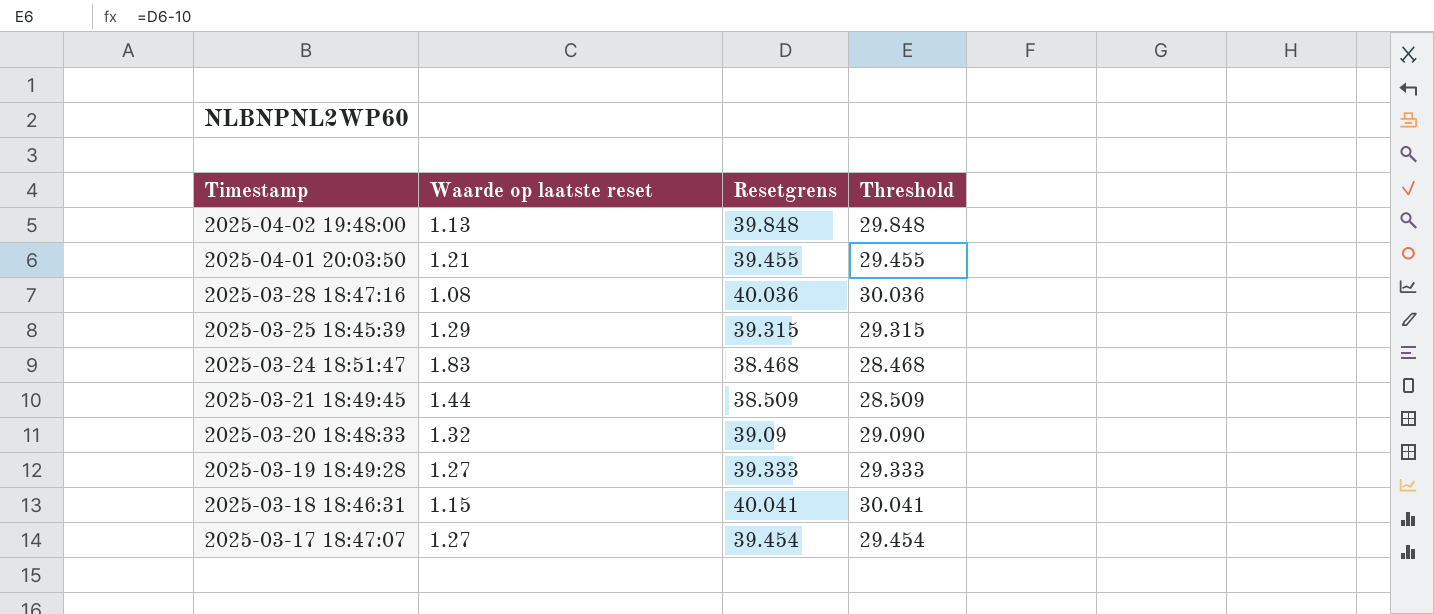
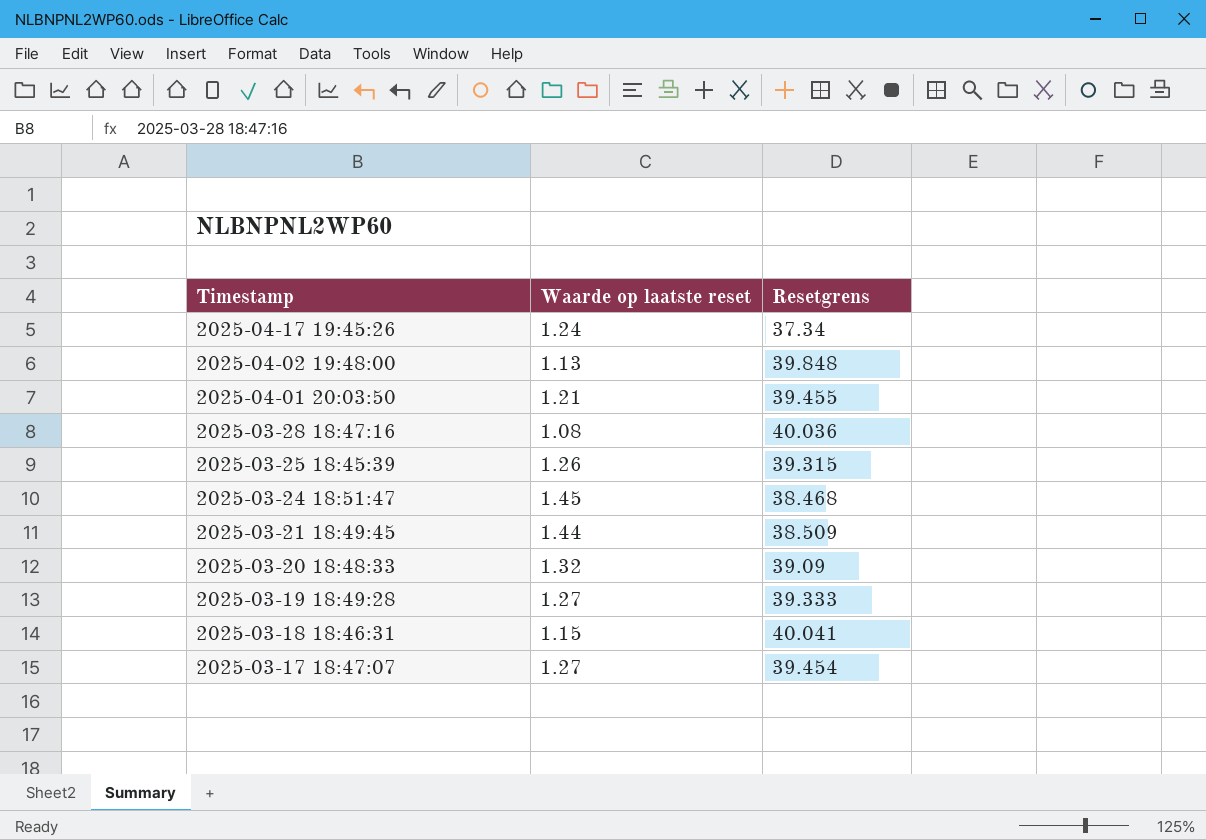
column Threshold | formula: [Resetgrens] - 10 -> none
row 2025-04-17 19:45:26: none -> 1.24 | 37.34
2025-03-25 18:45:39 | Waarde op laatste reset: 1.29 -> 1.26
2025-03-24 18:51:47 | Waarde op laatste reset: 1.83 -> 1.45

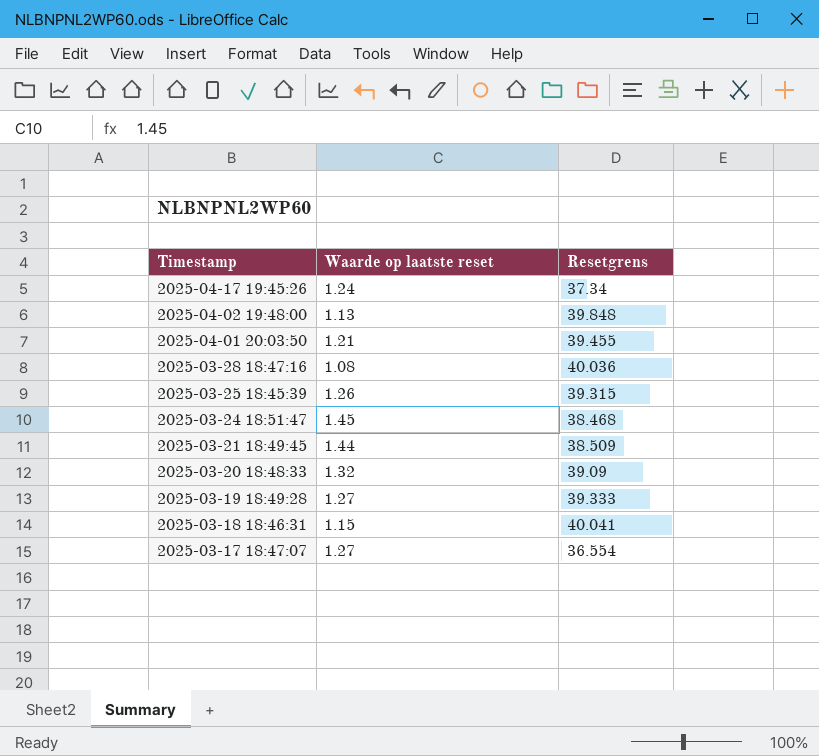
2025-03-17 18:47:07 | Resetgrens: 39.454 -> 36.554

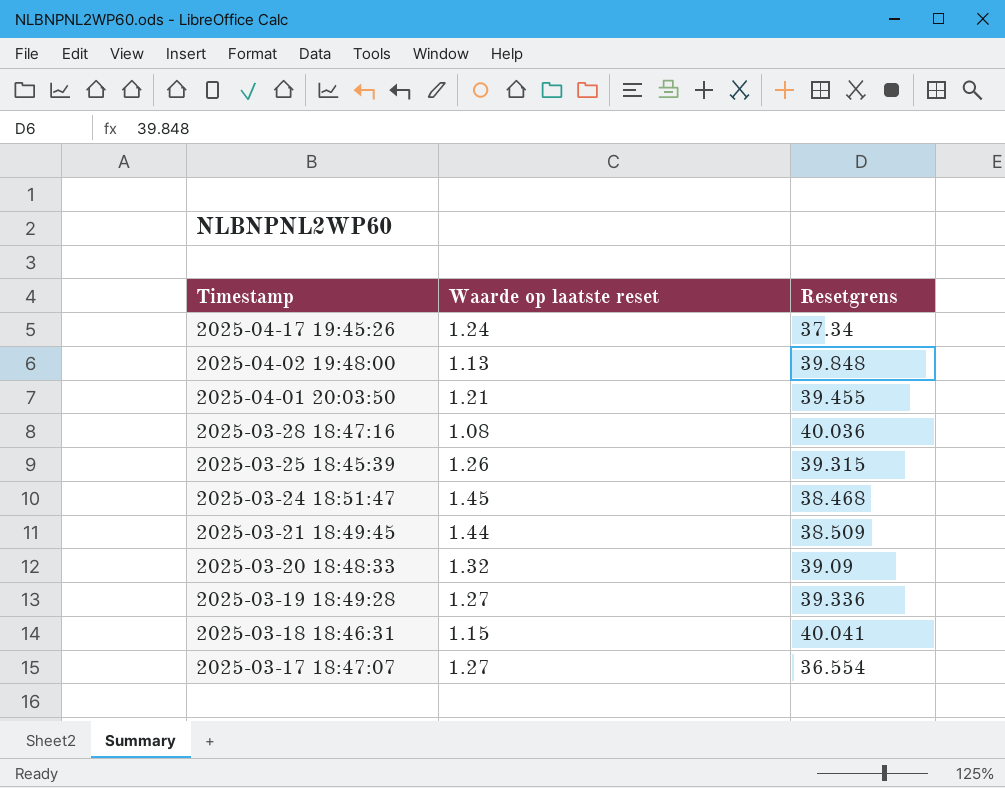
2025-03-19 18:49:28 | Resetgrens: 39.333 -> 39.336

